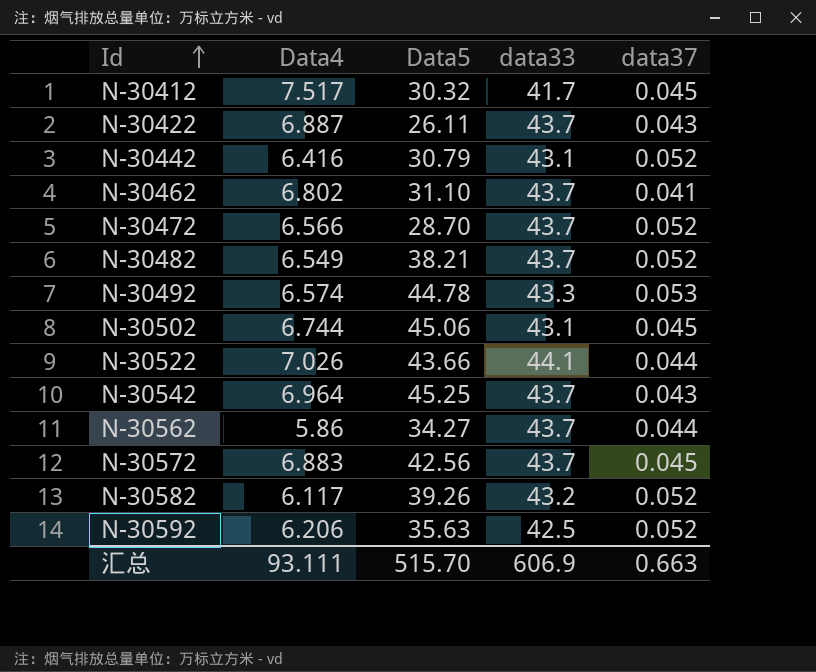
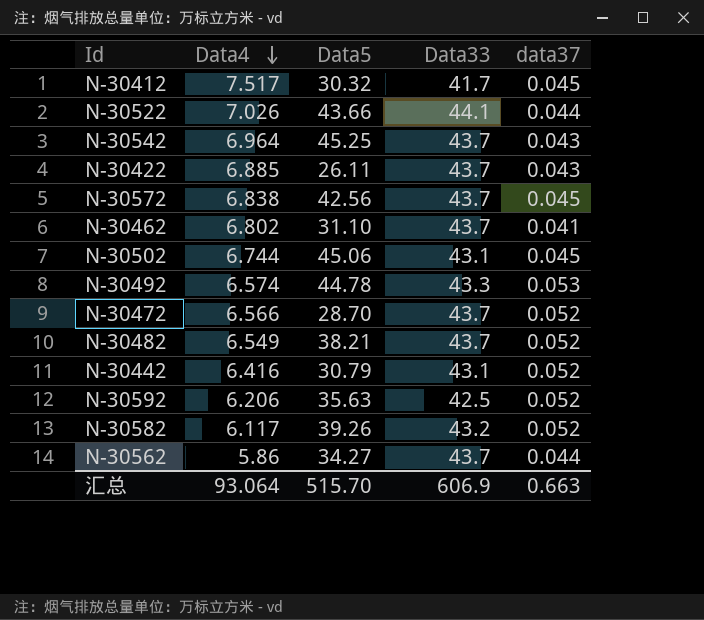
row order: Id ascending -> Data4 descending
column name: data33 -> Data33
N-30422 | Data4: 6.887 -> 6.885
N-30572 | Data4: 6.883 -> 6.838
汇总 | Data4: 93.111 -> 93.064

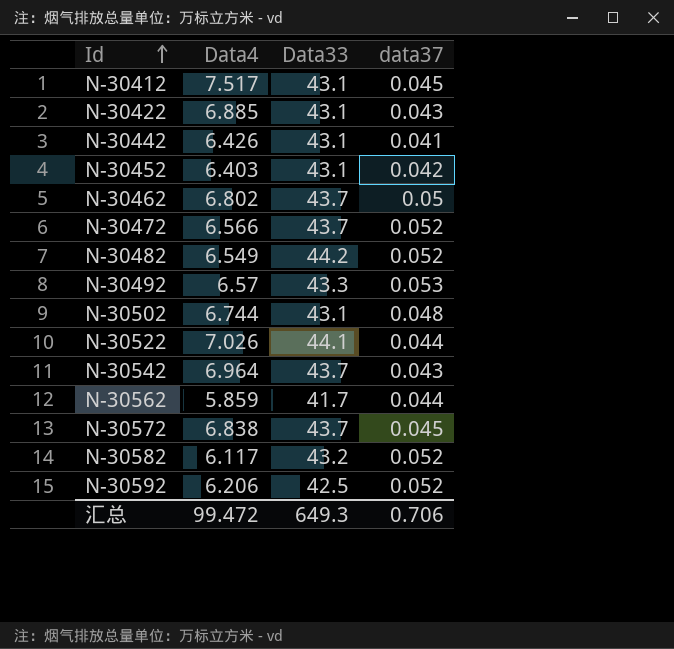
row order: Data4 descending -> Id ascending
column Data5 | position: 3 -> none
N-30412 | Data33: 41.7 -> 43.1
N-30422 | Data33: 43.7 -> 43.1
N-30442 | Data4: 6.416 -> 6.426
N-30442 | data37: 0.052 -> 0.041
row N-30452: none -> 6.403 | 43.1 | 0.042
N-30462 | data37: 0.041 -> 0.05
N-30482 | Data33: 43.7 -> 44.2
N-30492 | Data4: 6.574 -> 6.57
N-30502 | data37: 0.045 -> 0.048
N-30562 | Data4: 5.86 -> 5.859
N-30562 | Data33: 43.7 -> 41.7
汇总 | Data4: 93.064 -> 99.472
汇总 | Data33: 606.9 -> 649.3
汇总 | data37: 0.663 -> 0.706

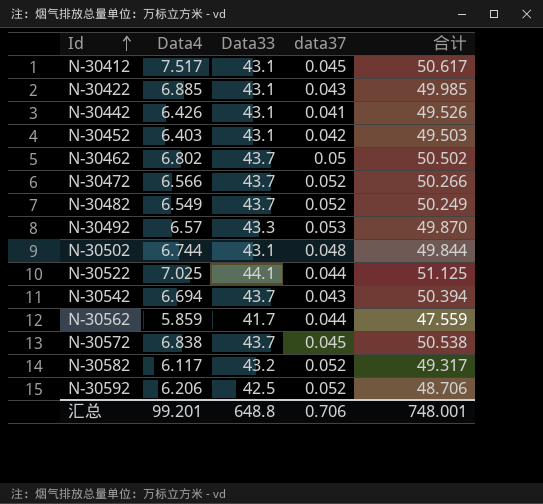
column 合计 | formula: none -> [Data4] + [Data33]
N-30482 | Data33: 44.2 -> 43.7
N-30522 | Data4: 7.026 -> 7.025
N-30542 | Data4: 6.964 -> 6.694
汇总 | Data4: 99.472 -> 99.201
汇总 | Data33: 649.3 -> 648.8

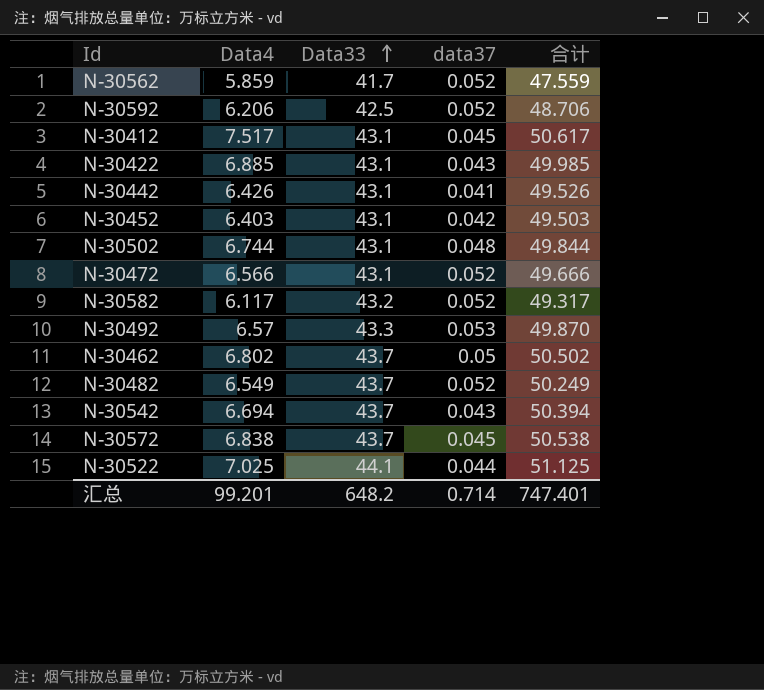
row order: Id ascending -> Data33 ascending
N-30562 | data37: 0.044 -> 0.052
N-30472 | Data33: 43.7 -> 43.1
N-30472 | 合计: 50.266 -> 49.666
汇总 | Data33: 648.8 -> 648.2
汇总 | data37: 0.706 -> 0.714
汇总 | 合计: 748.001 -> 747.401

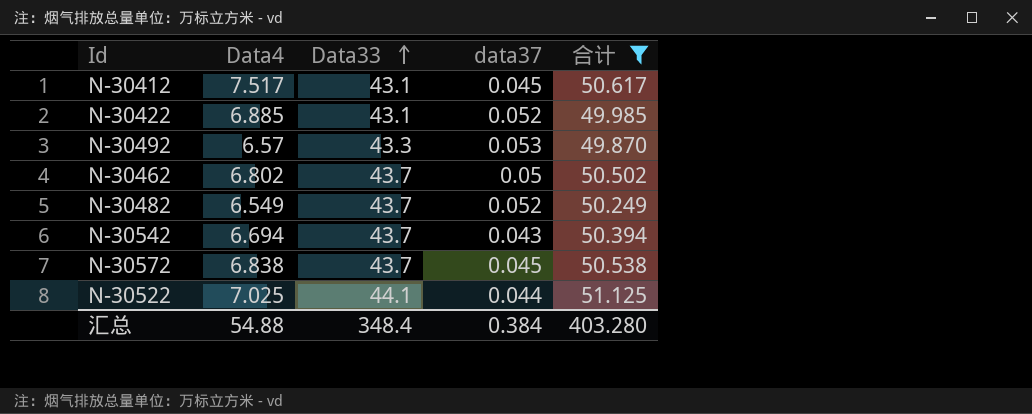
filter: none -> 合计 >= 49.870
N-30422 | data37: 0.043 -> 0.052
汇总 | Data4: 99.201 -> 54.88
汇总 | Data33: 648.2 -> 348.4
汇总 | data37: 0.714 -> 0.384
汇总 | 合计: 747.401 -> 403.280

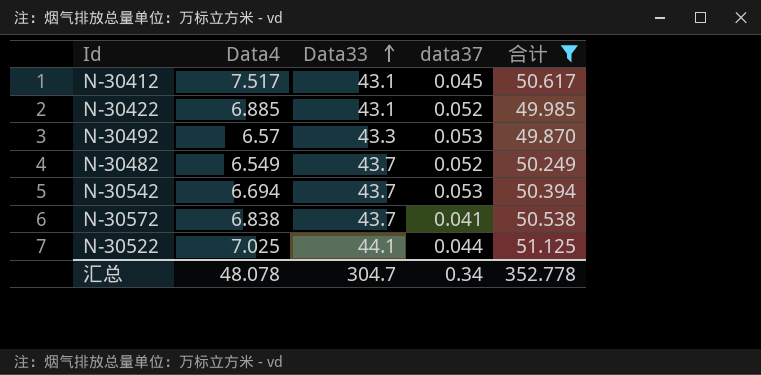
row N-30462: 6.802 | 43.7 | 0.05 | 50.502 -> none
N-30542 | data37: 0.043 -> 0.053
N-30572 | data37: 0.045 -> 0.041
汇总 | Data4: 54.88 -> 48.078
汇总 | Data33: 348.4 -> 304.7
汇总 | data37: 0.384 -> 0.34
汇总 | 合计: 403.280 -> 352.778

